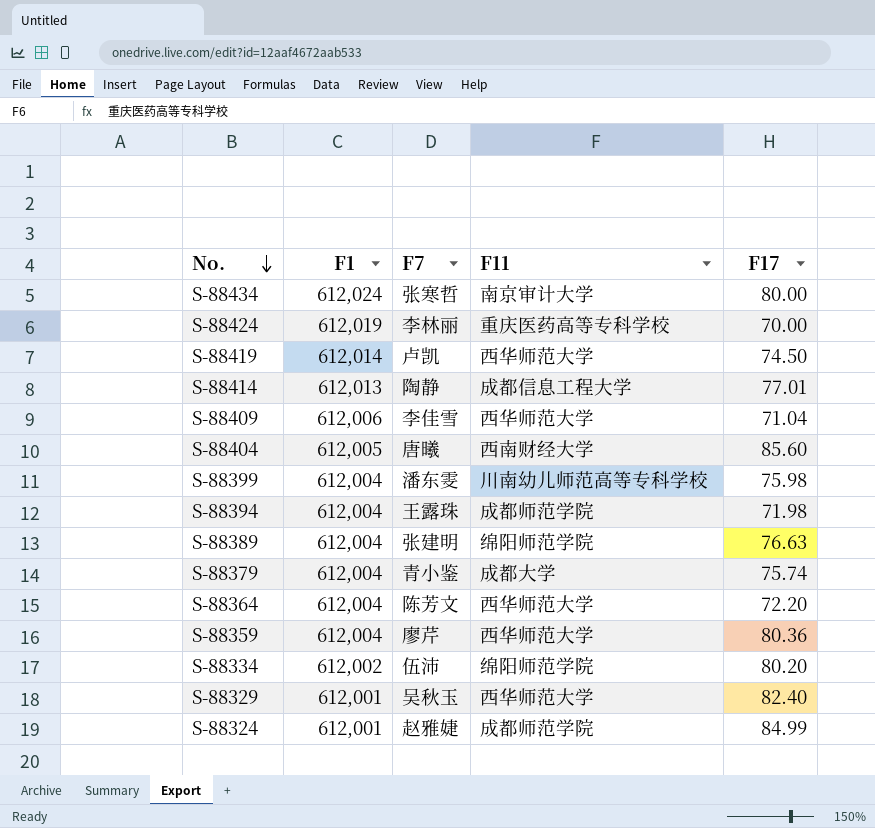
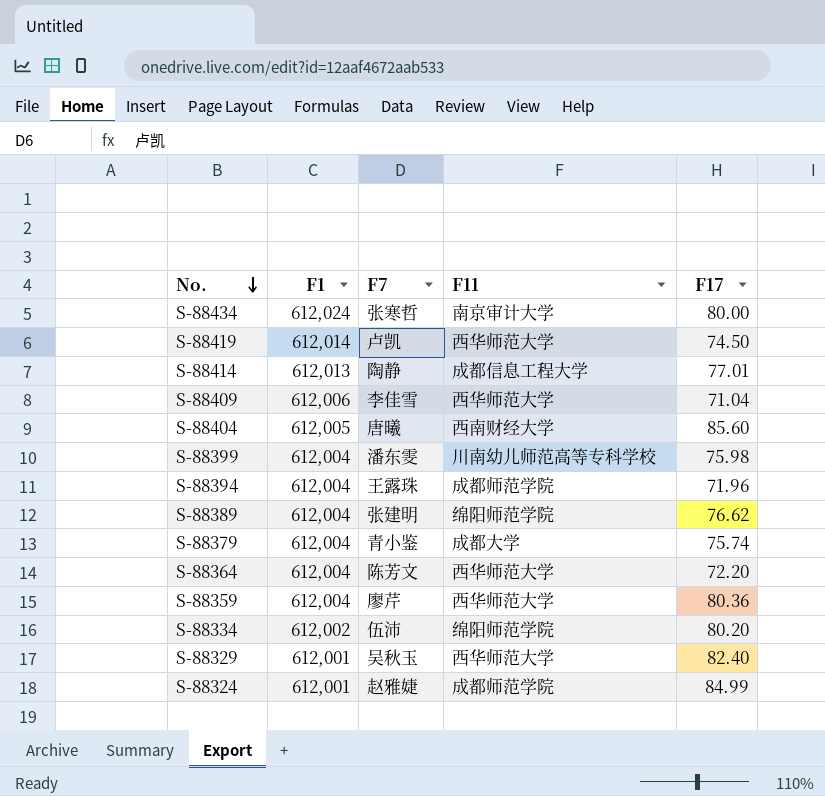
row S-88424: 612,019 | 李林丽 | 重庆医药高等专科学校 | 70.00 -> none
S-88394 | F17: 71.98 -> 71.96
S-88389 | F17: 76.63 -> 76.62

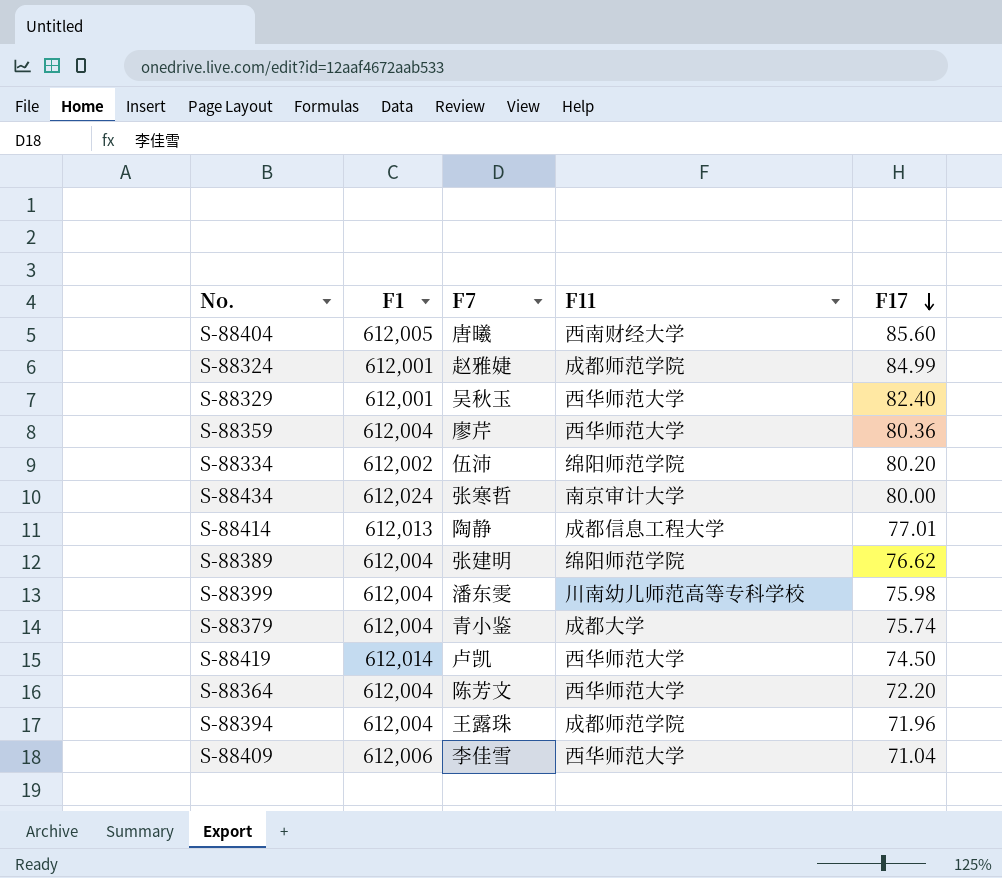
row order: No. descending -> F17 descending

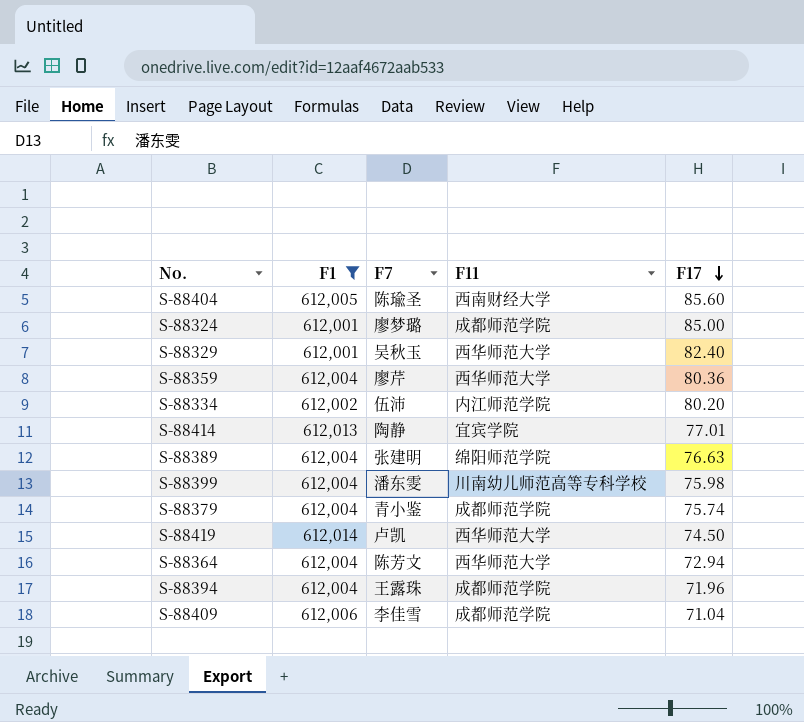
filter: none -> F1 != 612,024
S-88404 | F7: 唐曦 -> 陈瑜圣
S-88324 | F7: 赵雅婕 -> 廖梦璐
S-88324 | F17: 84.99 -> 85.00
S-88334 | F11: 绵阳师范学院 -> 内江师范学院
S-88414 | F11: 成都信息工程大学 -> 宜宾学院
S-88389 | F17: 76.62 -> 76.63
S-88379 | F11: 成都大学 -> 成都师范学院
S-88364 | F17: 72.20 -> 72.94
S-88409 | F11: 西华师范大学 -> 成都师范学院

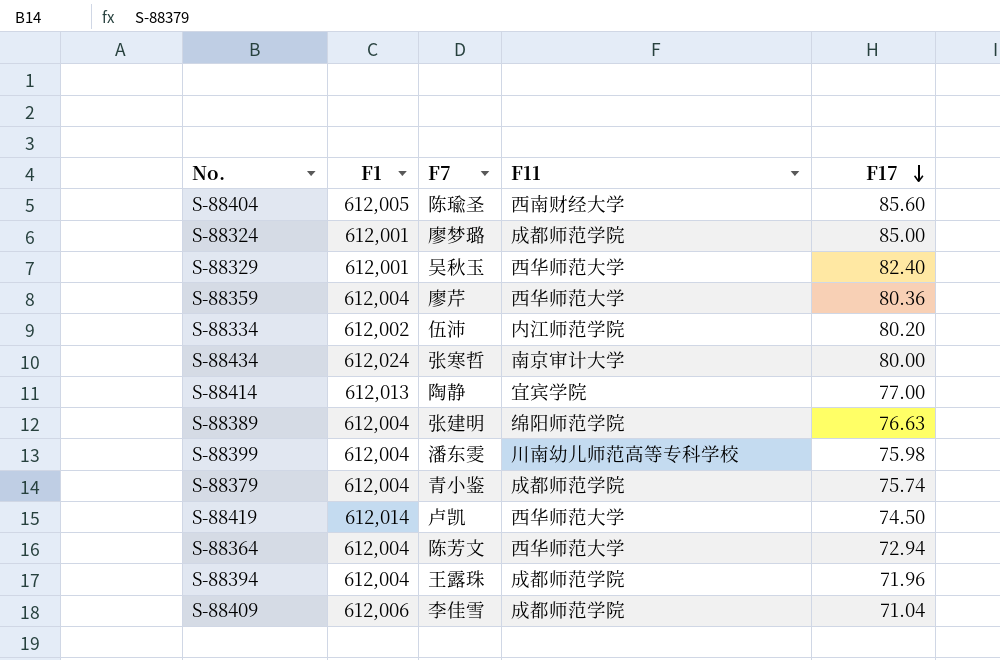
filter: F1 != 612,024 -> none
S-88414 | F17: 77.01 -> 77.00

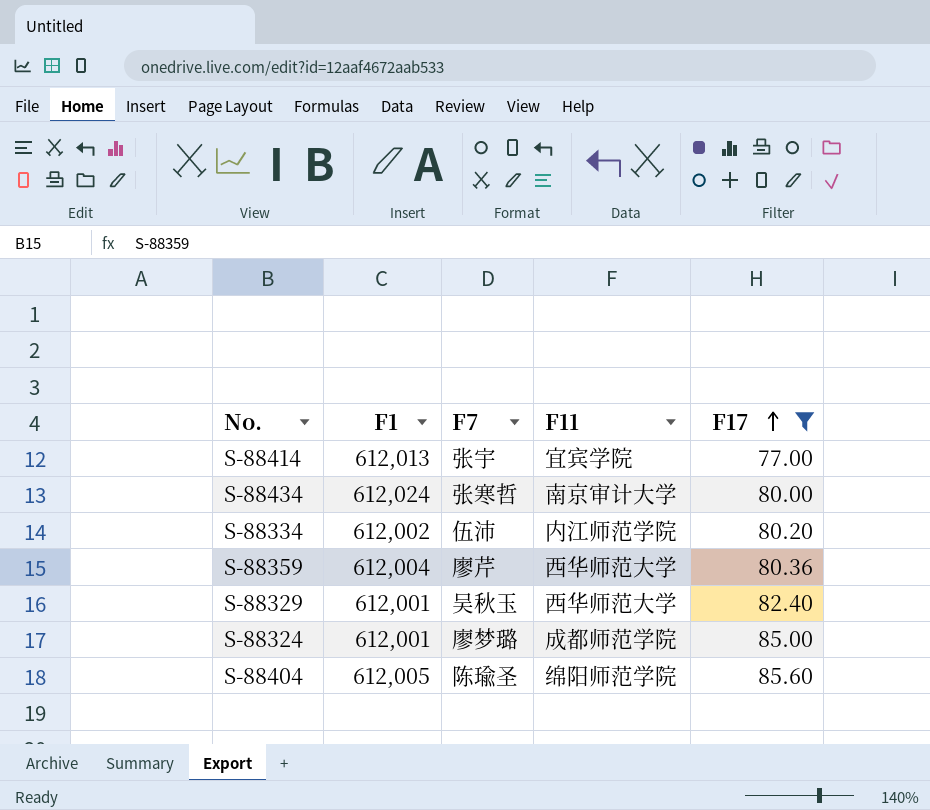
filter: none -> F17 >= 77.00
row order: F17 descending -> F17 ascending
S-88414 | F7: 陶静 -> 张宇
S-88404 | F11: 西南财经大学 -> 绵阳师范学院

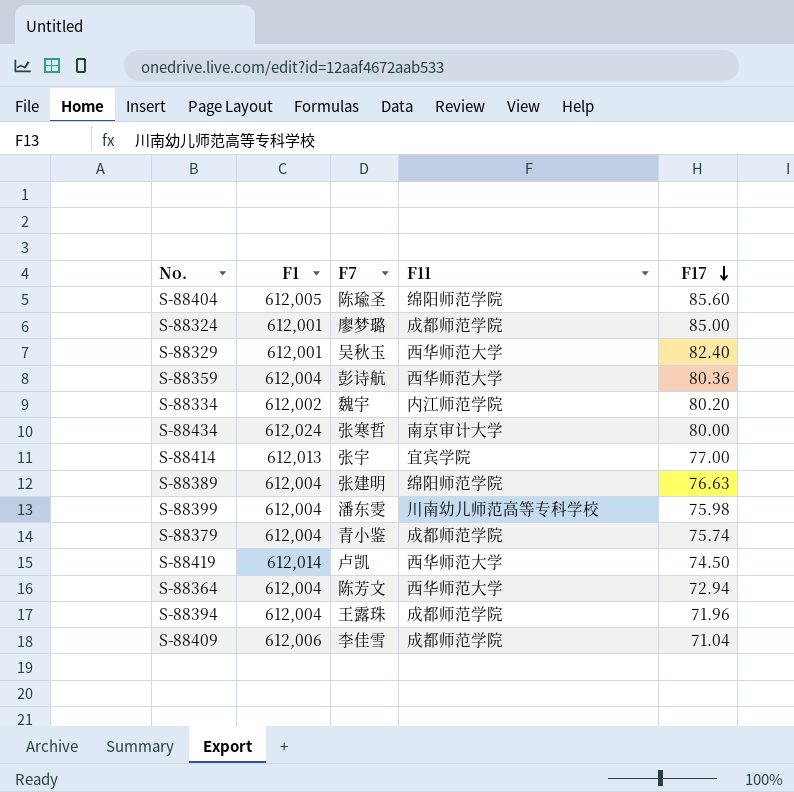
filter: F17 >= 77.00 -> none
row order: F17 ascending -> F17 descending
S-88359 | F7: 廖芹 -> 彭诗航
S-88334 | F7: 伍沛 -> 魏宇

